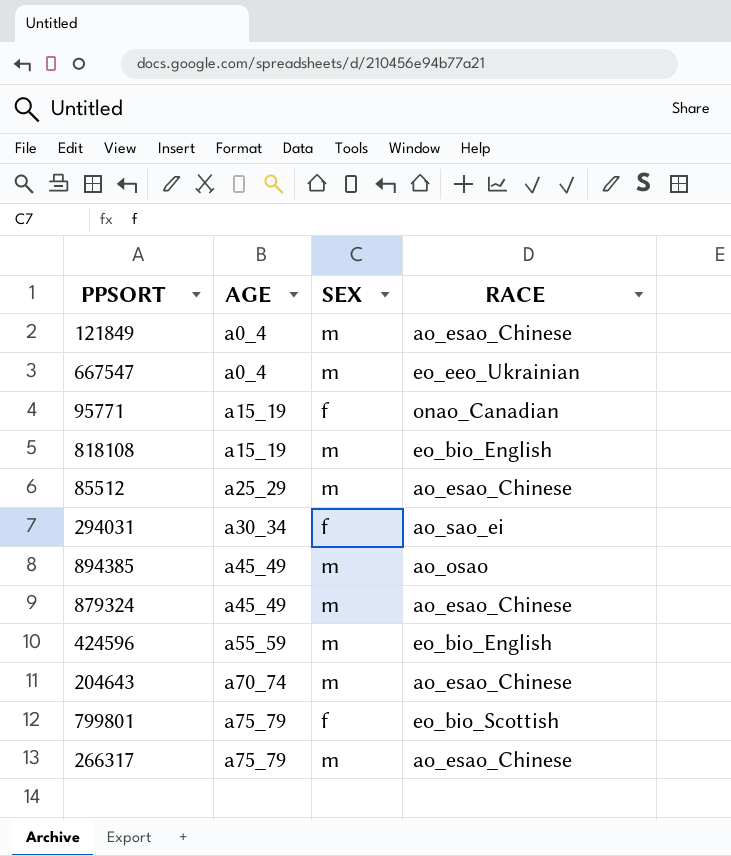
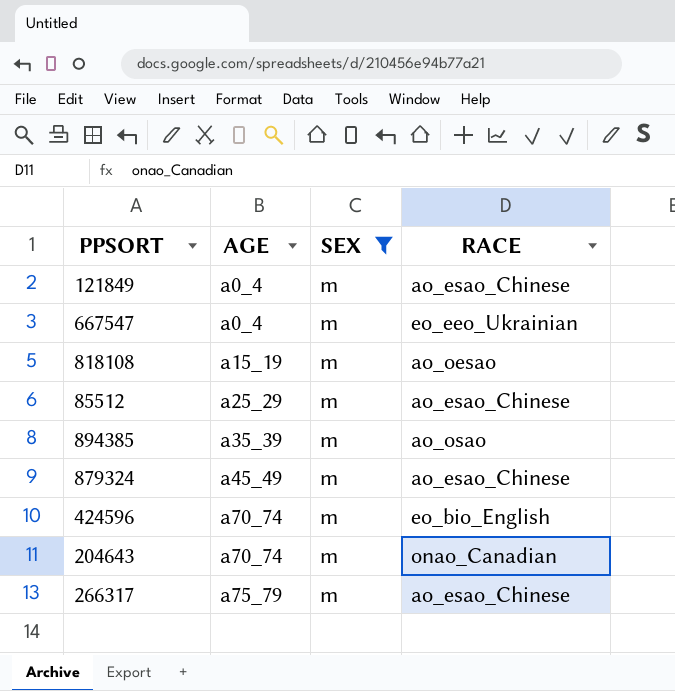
filter: none -> SEX = m
818108 | RACE: eo_bio_English -> ao_oesao
894385 | AGE: a45_49 -> a35_39
424596 | AGE: a55_59 -> a70_74
204643 | RACE: ao_esao_Chinese -> onao_Canadian

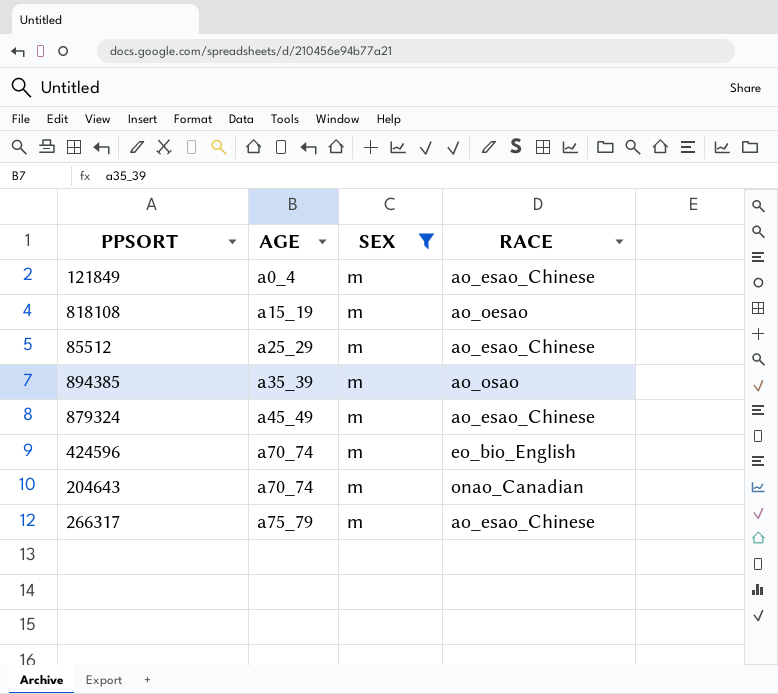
row 667547: a0_4 | m | eo_eeo_Ukrainian -> none

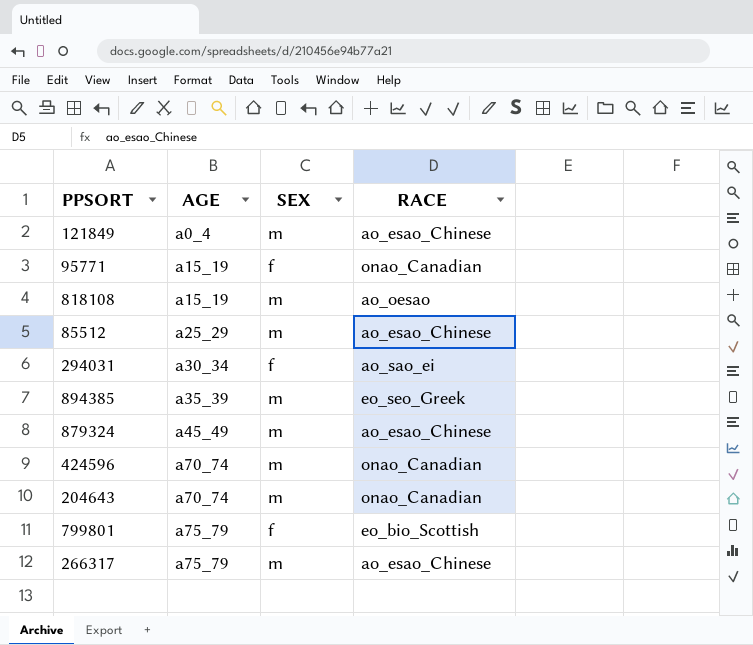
filter: SEX = m -> none
894385 | RACE: ao_osao -> eo_seo_Greek
424596 | RACE: eo_bio_English -> onao_Canadian

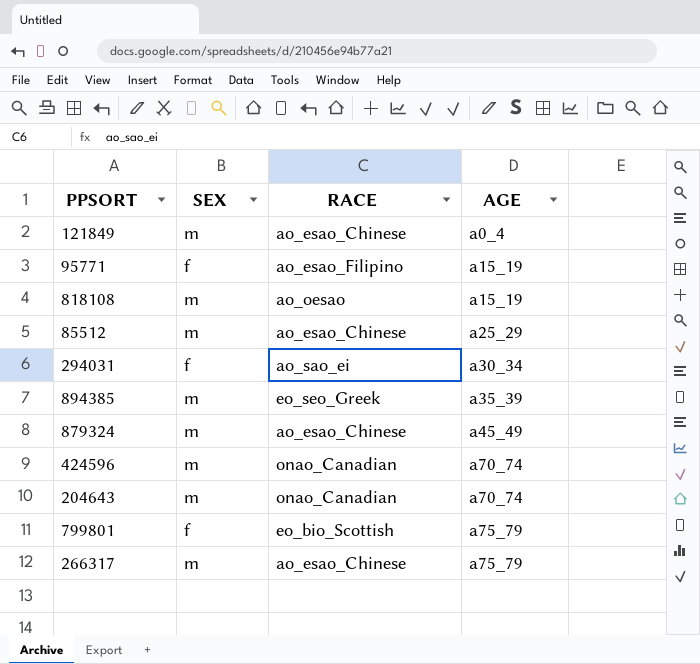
column AGE | position: 2 -> 4
95771 | RACE: onao_Canadian -> ao_esao_Filipino

